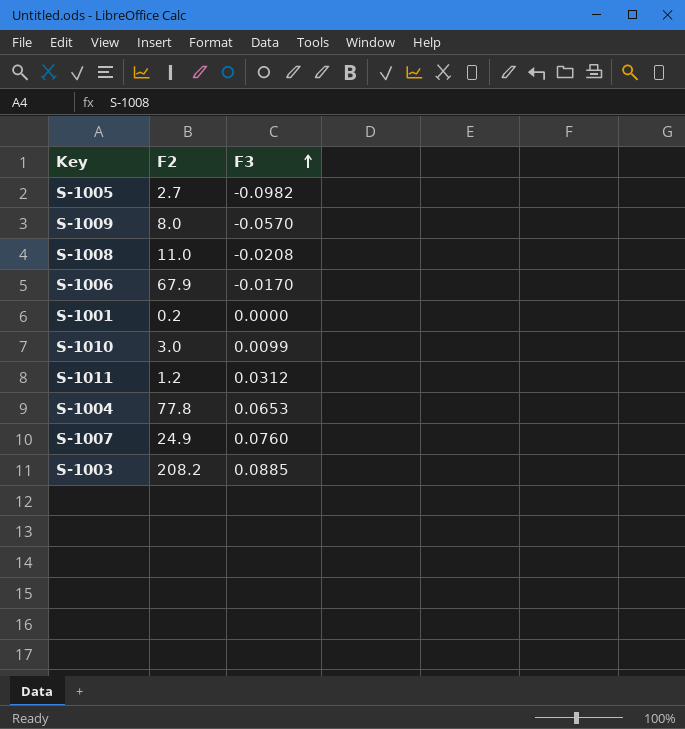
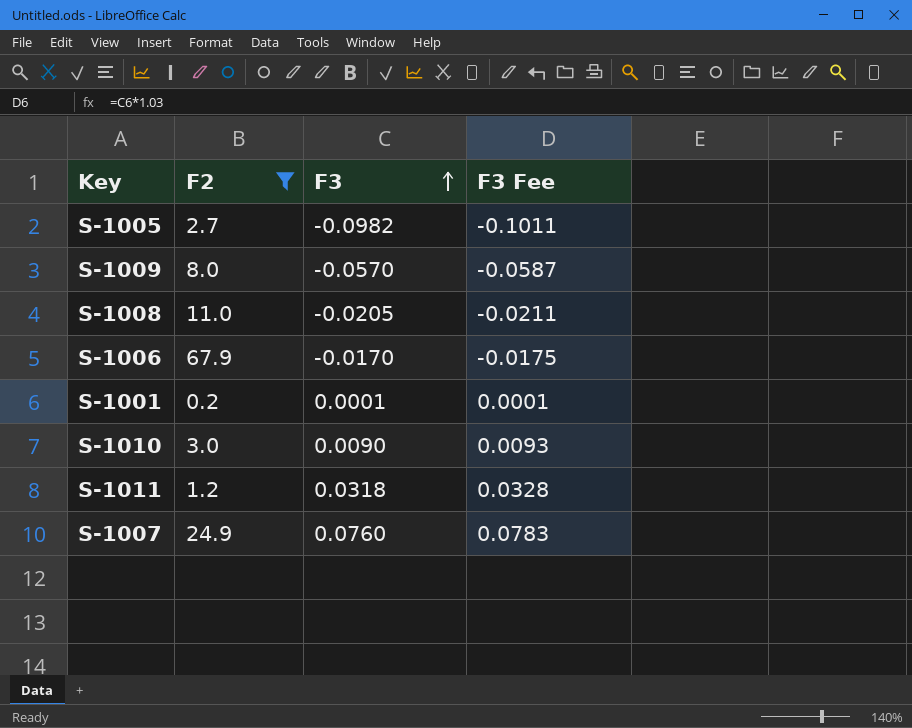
filter: none -> F2 <= 67.9
column F3 Fee | formula: none -> [F3] * 1.03
S-1008 | F3: -0.0208 -> -0.0205
S-1001 | F3: 0.0000 -> 0.0001
S-1010 | F3: 0.0099 -> 0.0090
S-1011 | F3: 0.0312 -> 0.0318

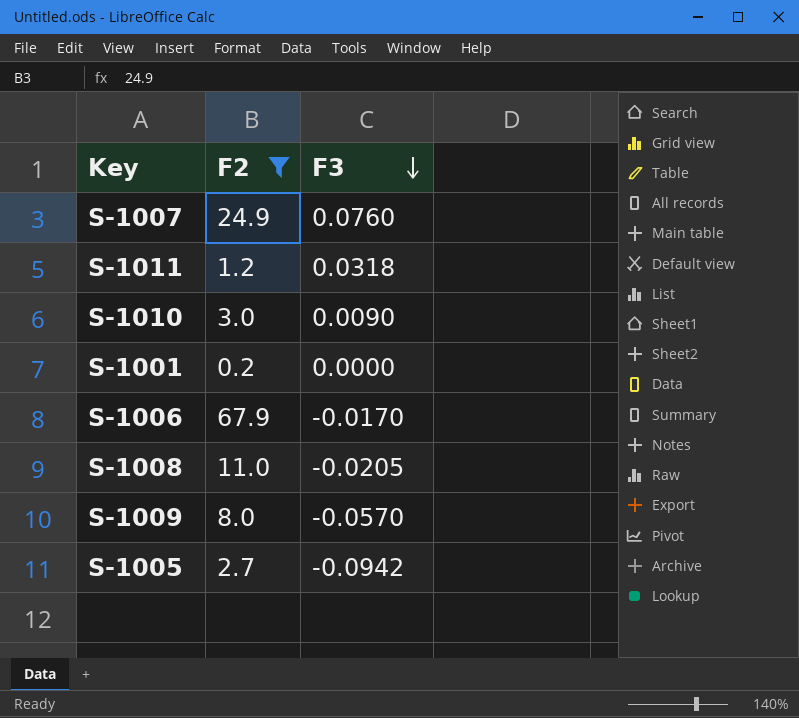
row order: F3 ascending -> F3 descending
column F3 Fee | formula: [F3] * 1.03 -> none
S-1001 | F3: 0.0001 -> 0.0000
S-1005 | F3: -0.0982 -> -0.0942

